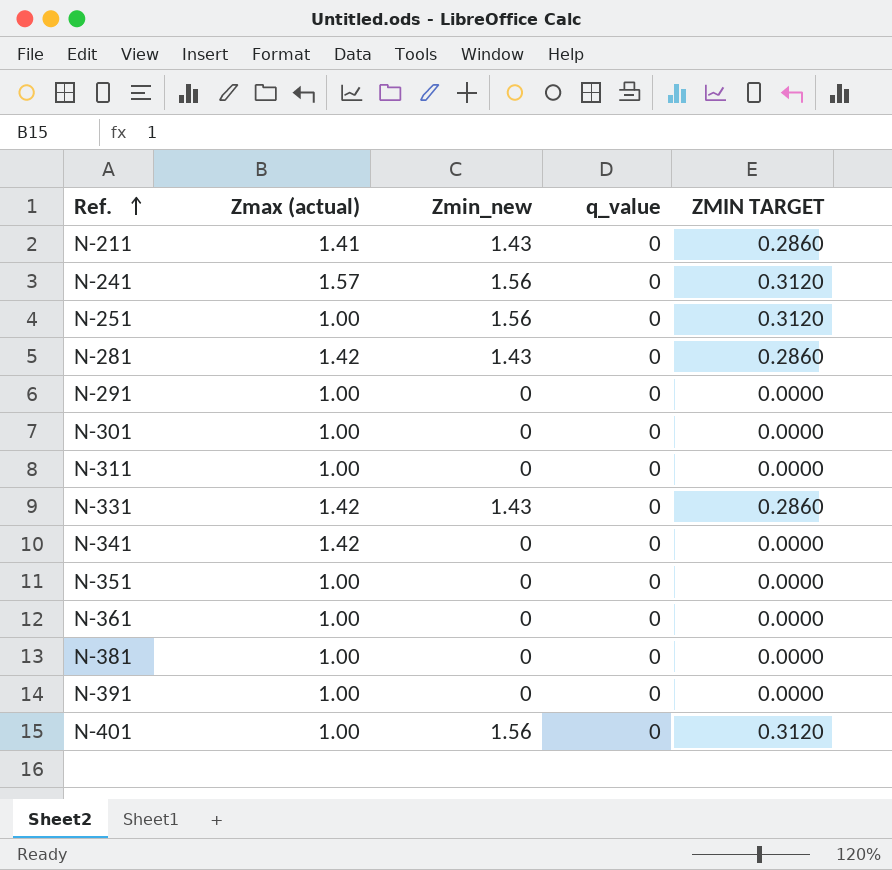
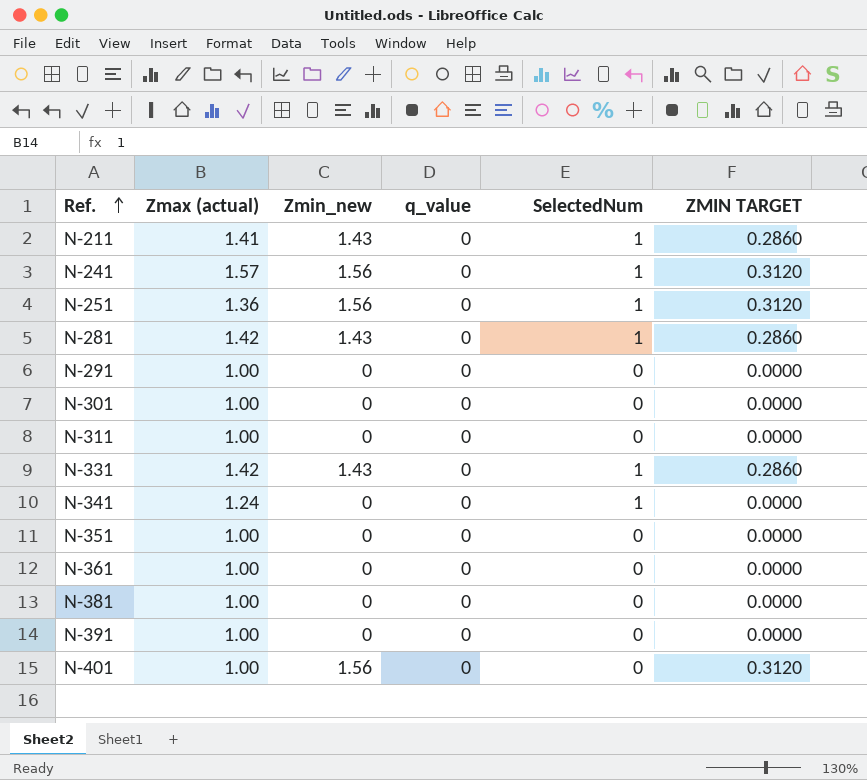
column SelectedNum | position: none -> 5
N-251 | Zmax (actual): 1.00 -> 1.36
N-341 | Zmax (actual): 1.42 -> 1.24

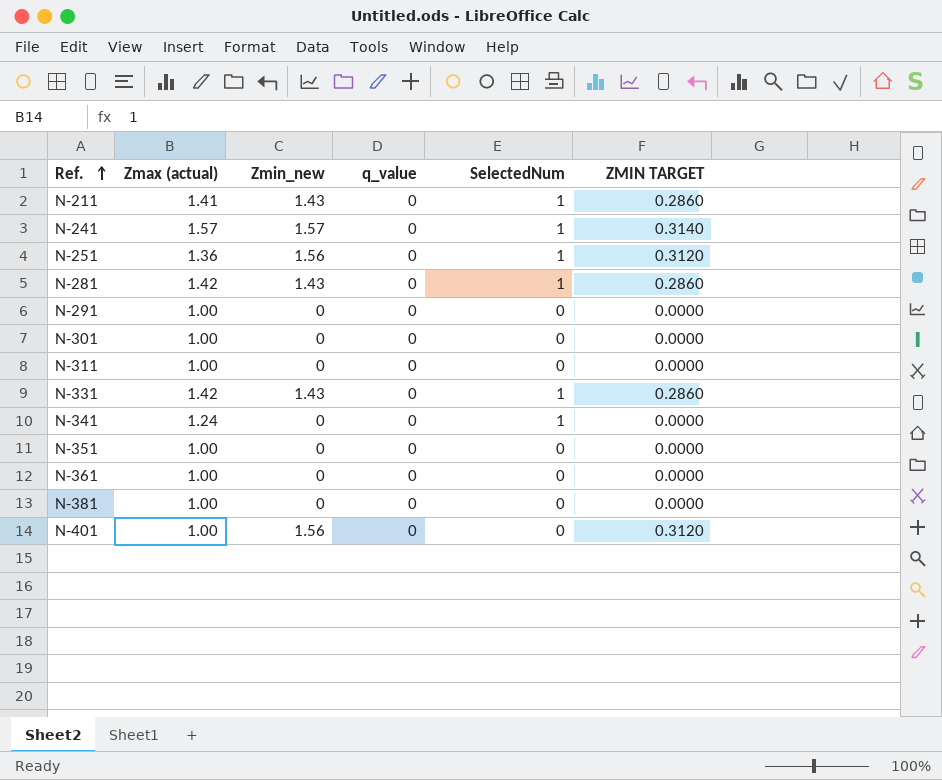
row N-391: 1.00 | 0 | 0 | 0 | 0.0000 -> none
N-241 | Zmin_new: 1.56 -> 1.57
N-241 | ZMIN TARGET: 0.3120 -> 0.3140

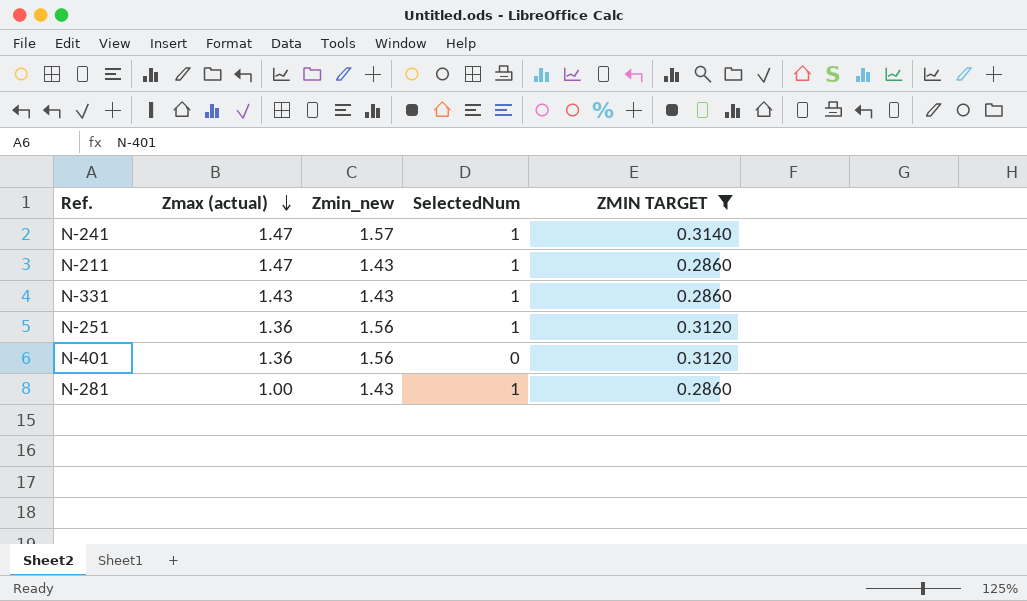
filter: none -> ZMIN TARGET != 0.0000
row order: Ref. ascending -> Zmax (actual) descending
column q_value | position: 4 -> none
N-241 | Zmax (actual): 1.57 -> 1.47
N-211 | Zmax (actual): 1.41 -> 1.47
N-331 | Zmax (actual): 1.42 -> 1.43
N-401 | Zmax (actual): 1.00 -> 1.36
N-281 | Zmax (actual): 1.42 -> 1.00

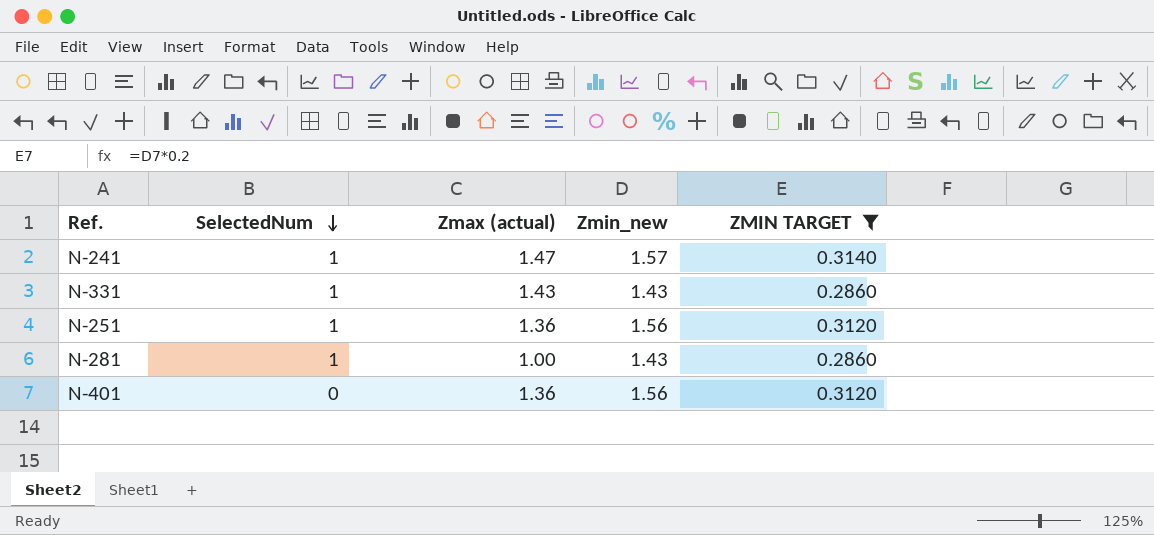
row order: Zmax (actual) descending -> SelectedNum descending
column SelectedNum | position: 4 -> 2
row N-211: 1.47 | 1.43 | 1 | 0.2860 -> none

